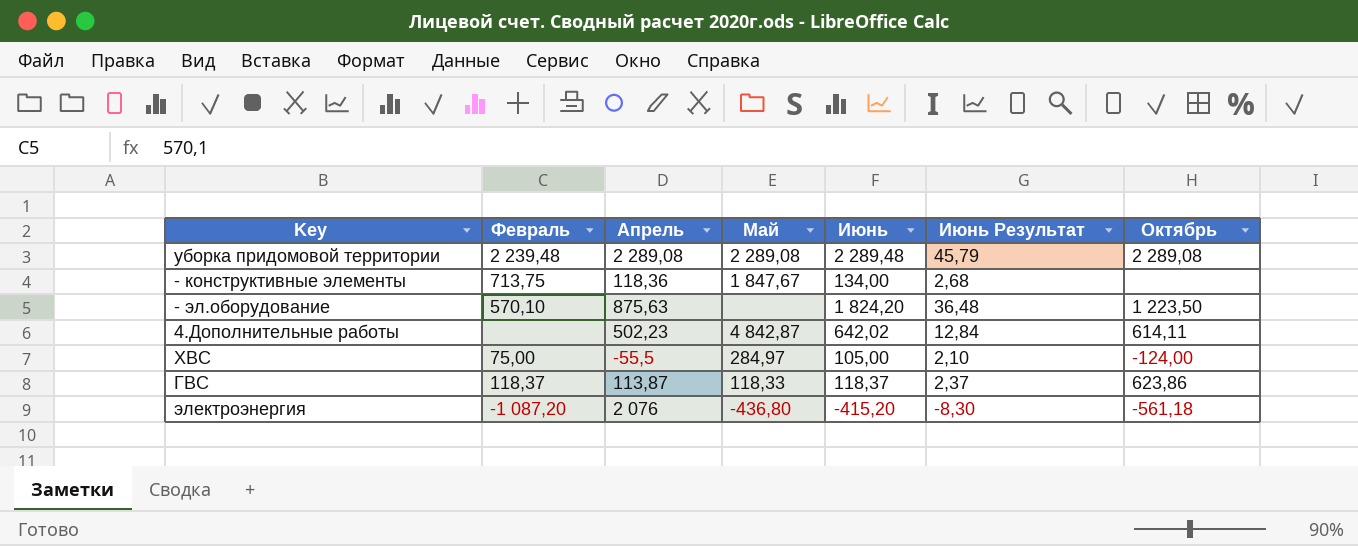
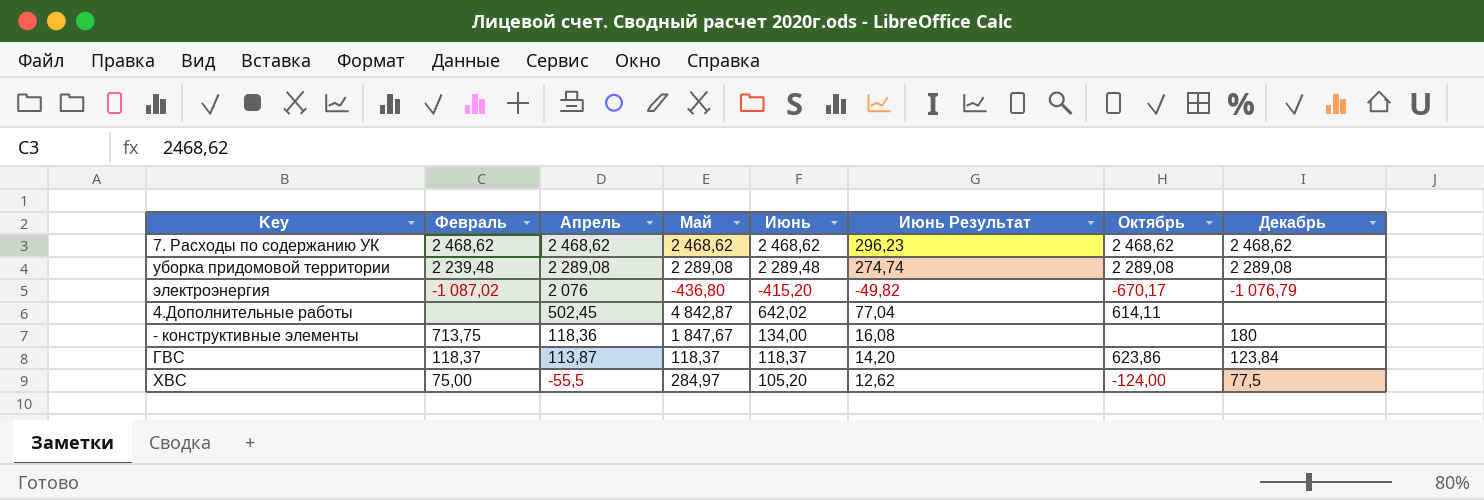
row order: none -> Апрель descending
column Июнь Результат | formula: [Июнь] * 0,02 -> [Июнь] * 0,12
column Декабрь | position: none -> 8
row - эл.оборудование: 570,10 | 875,63 | none | 1 824,20 | 36,48 | 1 223,50 -> none
row 7. Расходы по содержанию УК: none -> 2 468,62 | 2 468,62 | 2 468,62 | 2 468,62 | 296,23 | 2 468,62 | 2 468,62
электроэнергия | Февраль: -1 087,20 -> -1 087,02
электроэнергия | Октябрь: -561,18 -> -670,17
4.Дополнительные работы | Апрель: 502,23 -> 502,45
ГВС | Май: 118,33 -> 118,37
ХВС | Июнь: 105,00 -> 105,20

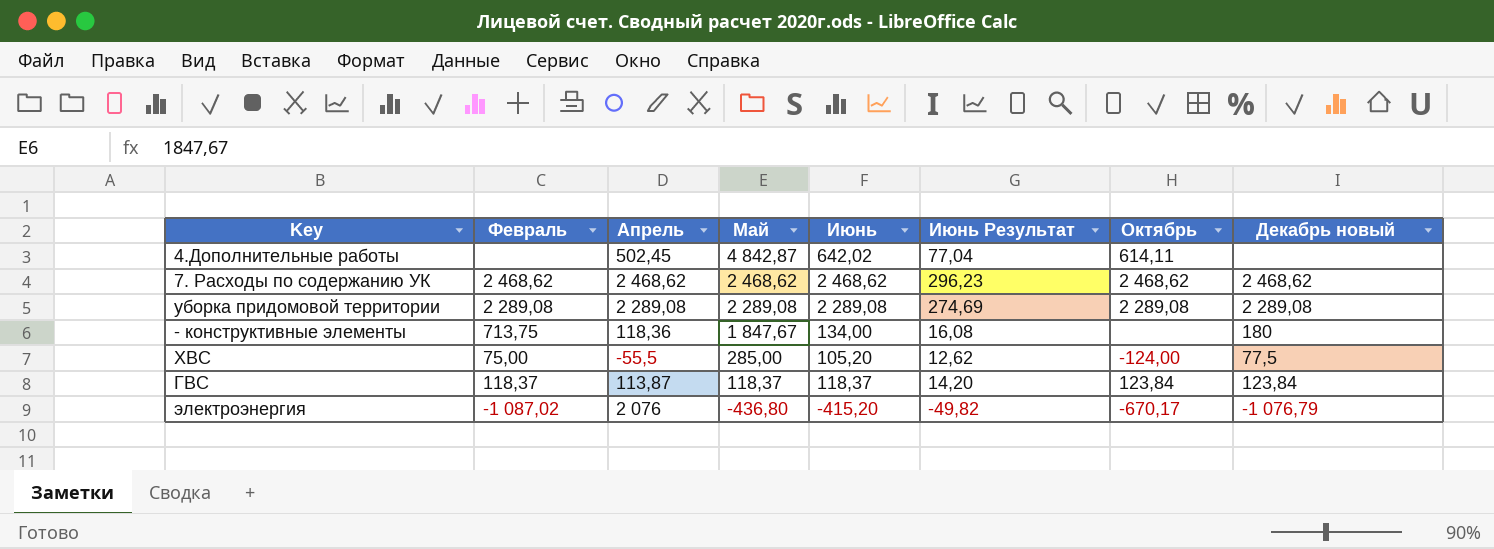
row order: Апрель descending -> Май descending
column name: Декабрь -> Декабрь новый
уборка придомовой территории | Февраль: 2 239,48 -> 2 289,08
уборка придомовой территории | Июнь: 2 289,48 -> 2 289,08
уборка придомовой территории | Июнь Результат: 274,74 -> 274,69
ХВС | Май: 284,97 -> 285,00
ГВС | Октябрь: 623,86 -> 123,84

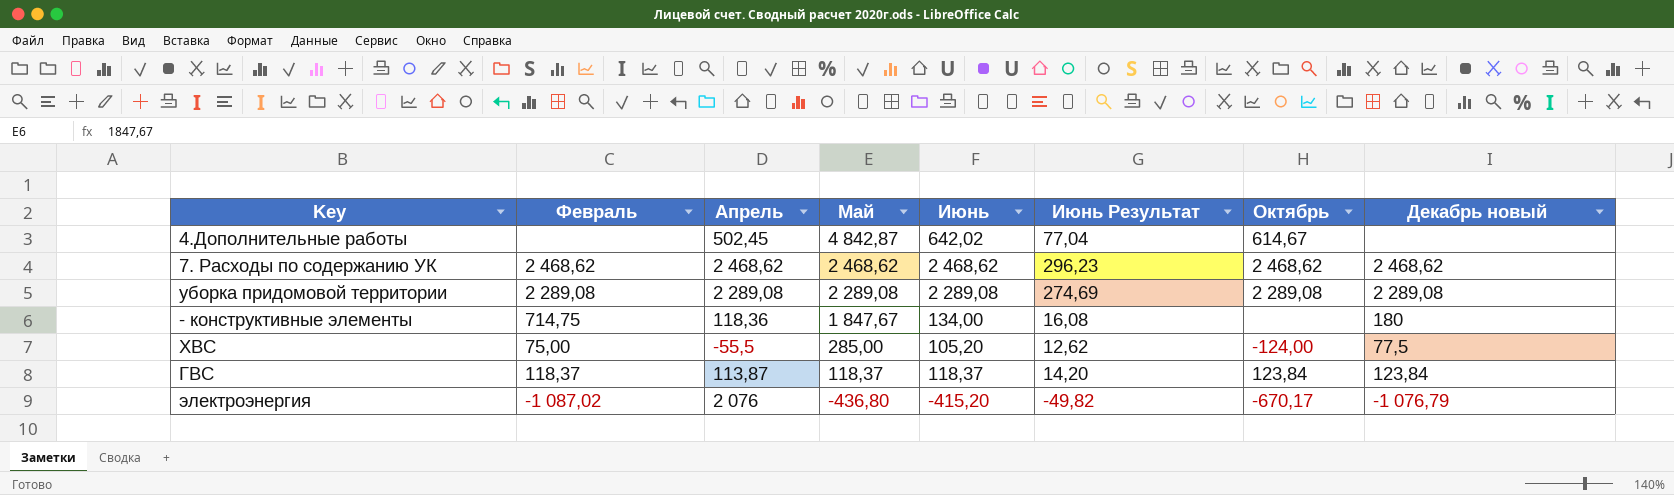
4.Дополнительные работы | Октябрь: 614,11 -> 614,67
- конструктивные элементы | Февраль: 713,75 -> 714,75

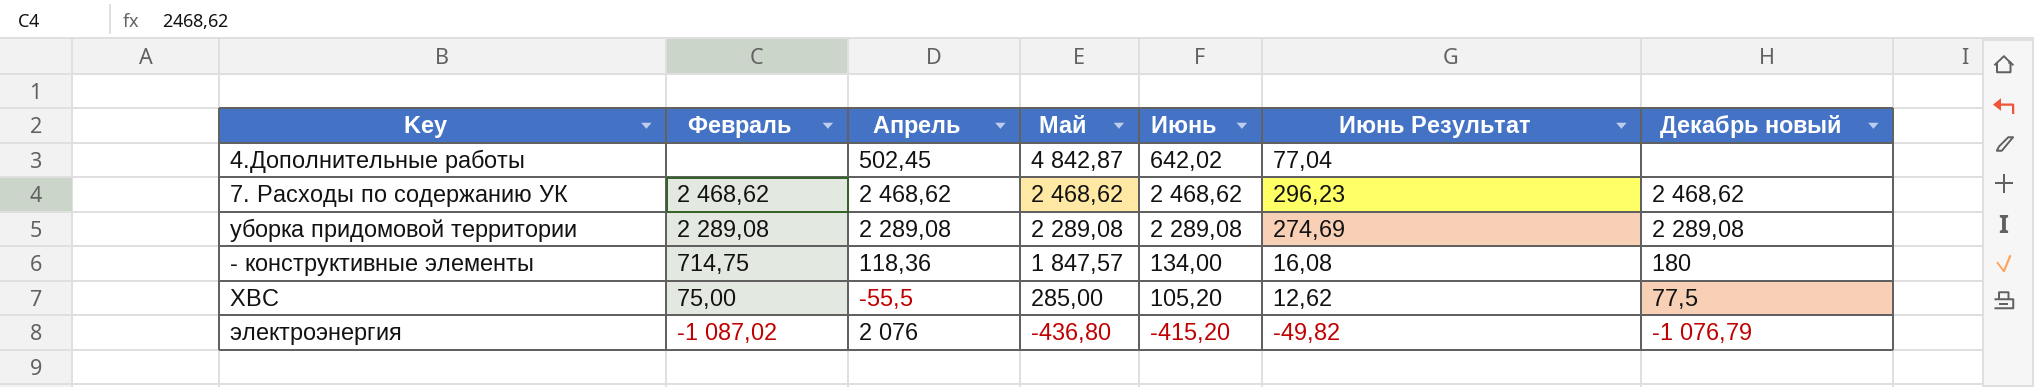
column Октябрь | position: 7 -> none
row ГВС: 118,37 | 113,87 | 118,37 | 118,37 | 14,20 | 123,84 | 123,84 -> none
- конструктивные элементы | Май: 1 847,67 -> 1 847,57

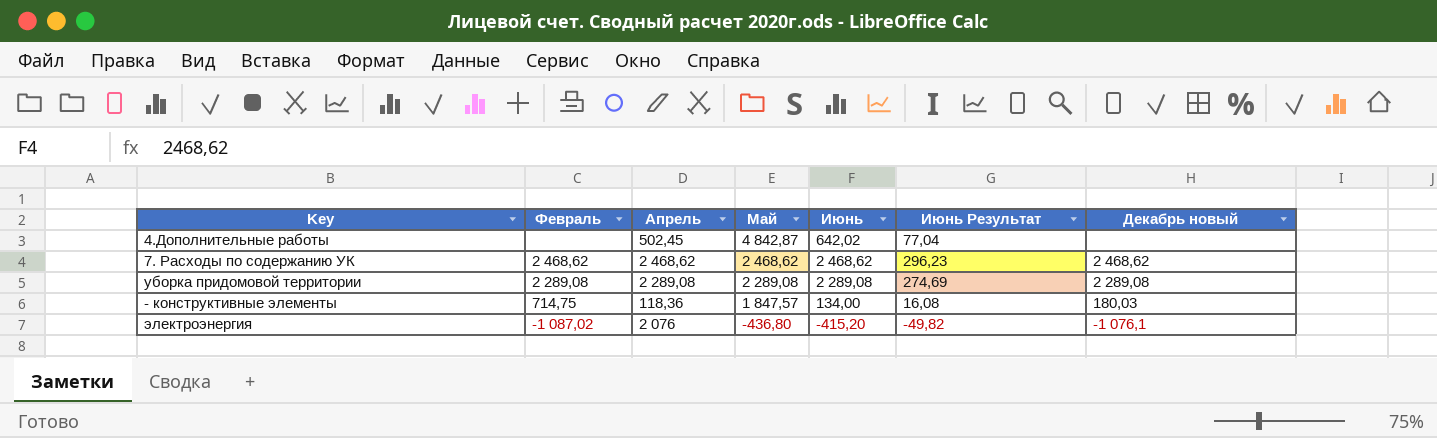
row ХВС: 75,00 | -55,5 | 285,00 | 105,20 | 12,62 | 77,5 -> none
- конструктивные элементы | Декабрь новый: 180 -> 180,03
электроэнергия | Декабрь новый: -1 076,79 -> -1 076,1

